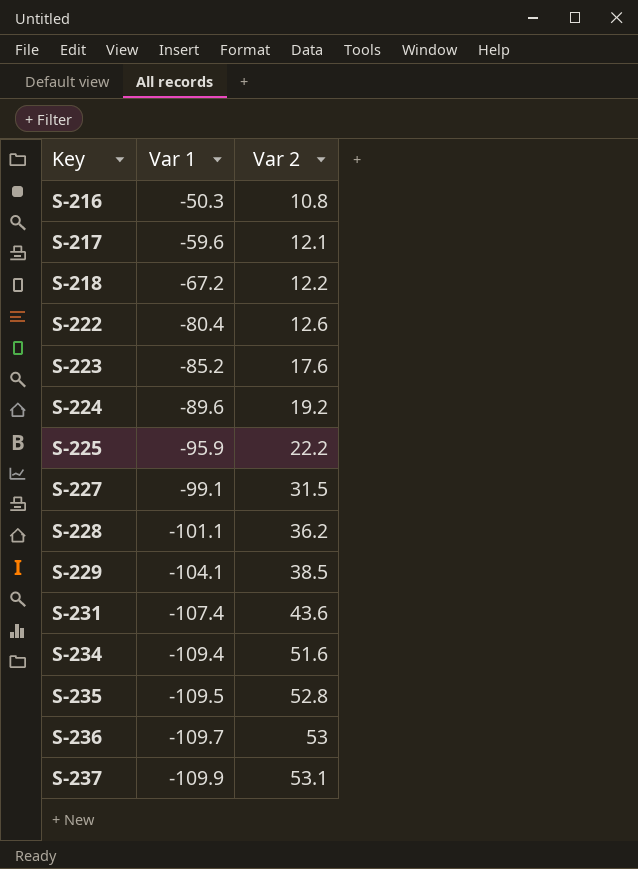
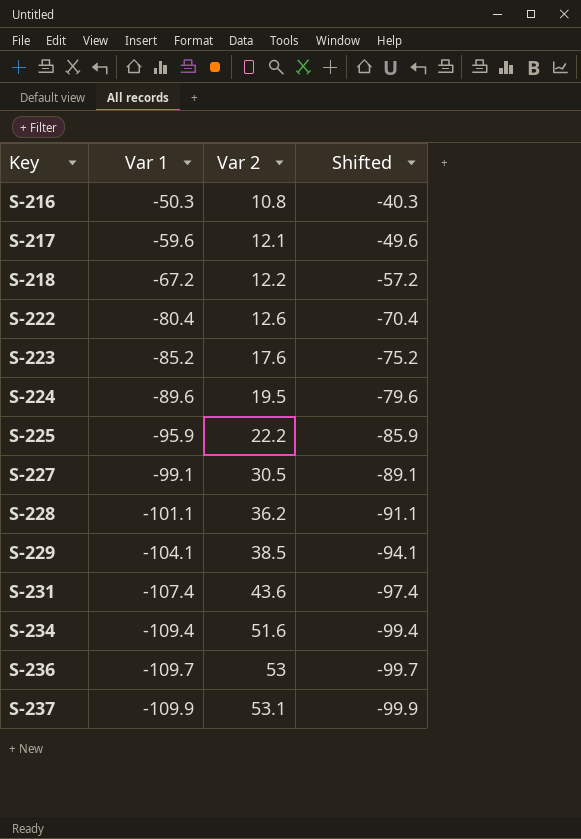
column Shifted | formula: none -> [Var 1] + 10
row S-235: -109.5 | 52.8 -> none
S-224 | Var 2: 19.2 -> 19.5
S-227 | Var 2: 31.5 -> 30.5

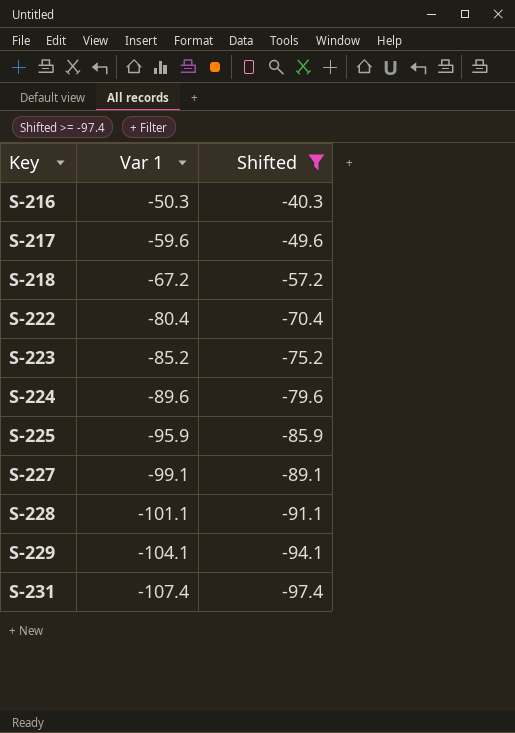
filter: none -> Shifted >= -97.4
column Var 2 | position: 3 -> none

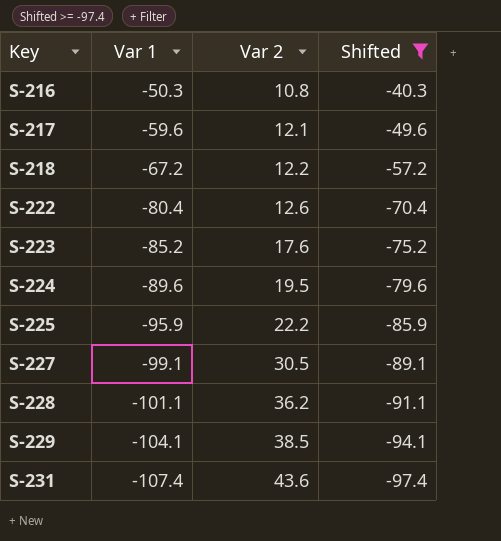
column Var 2 | position: none -> 3

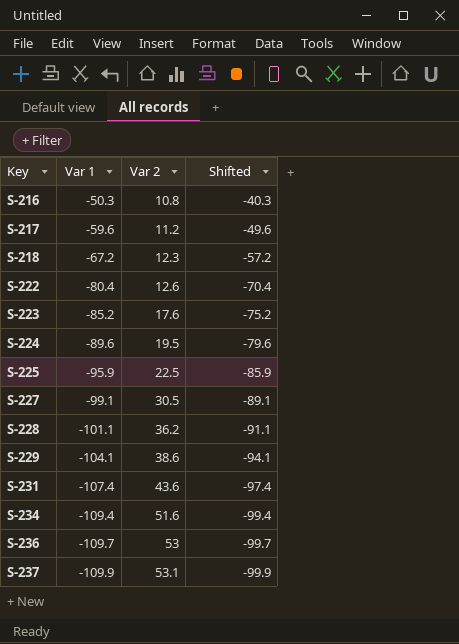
filter: Shifted >= -97.4 -> none
S-217 | Var 2: 12.1 -> 11.2
S-218 | Var 2: 12.2 -> 12.3
S-225 | Var 2: 22.2 -> 22.5
S-229 | Var 2: 38.5 -> 38.6

